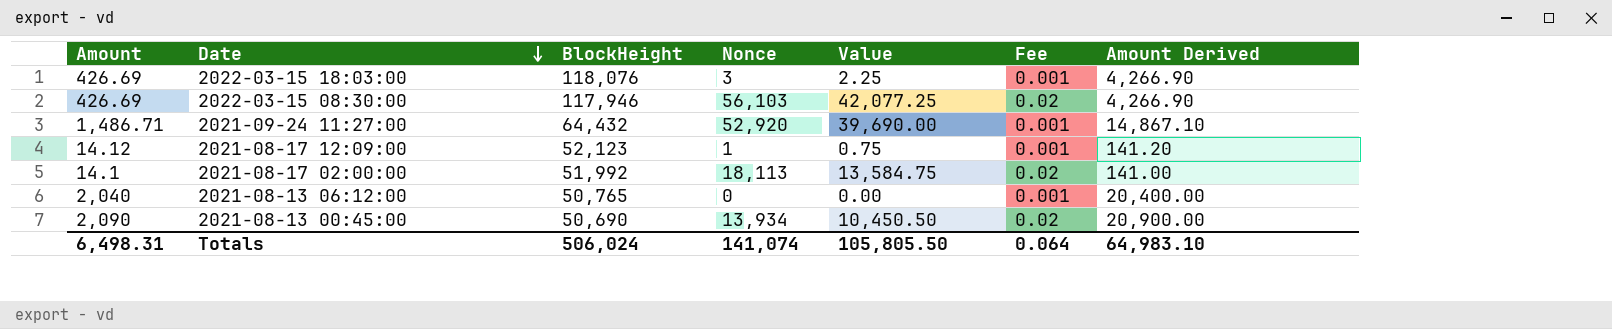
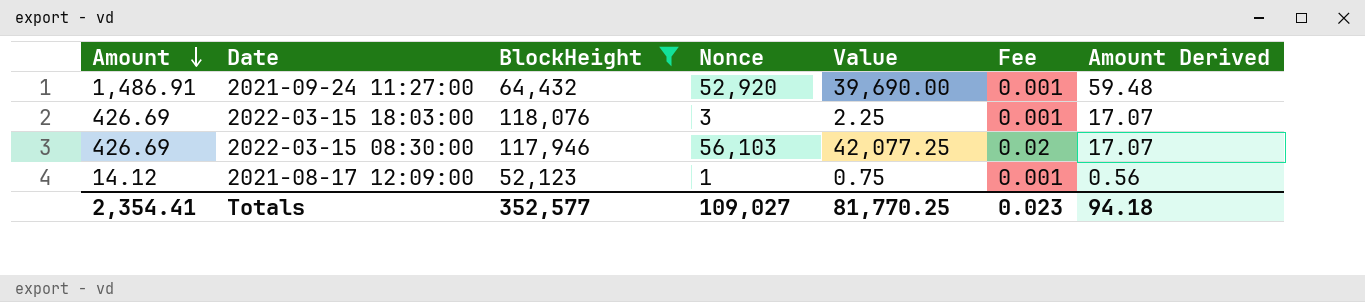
filter: none -> BlockHeight >= 52,123
row order: Date descending -> Amount descending
column Amount Derived | formula: [Amount] * 10 -> [Amount] * 0.04
2021-09-24 11:27:00 | Amount: 1,486.71 -> 1,486.91
Totals | Amount: 6,498.31 -> 2,354.41
Totals | BlockHeight: 506,024 -> 352,577
Totals | Nonce: 141,074 -> 109,027
Totals | Value: 105,805.50 -> 81,770.25
Totals | Fee: 0.064 -> 0.023
Totals | Amount Derived: 64,983.10 -> 94.18

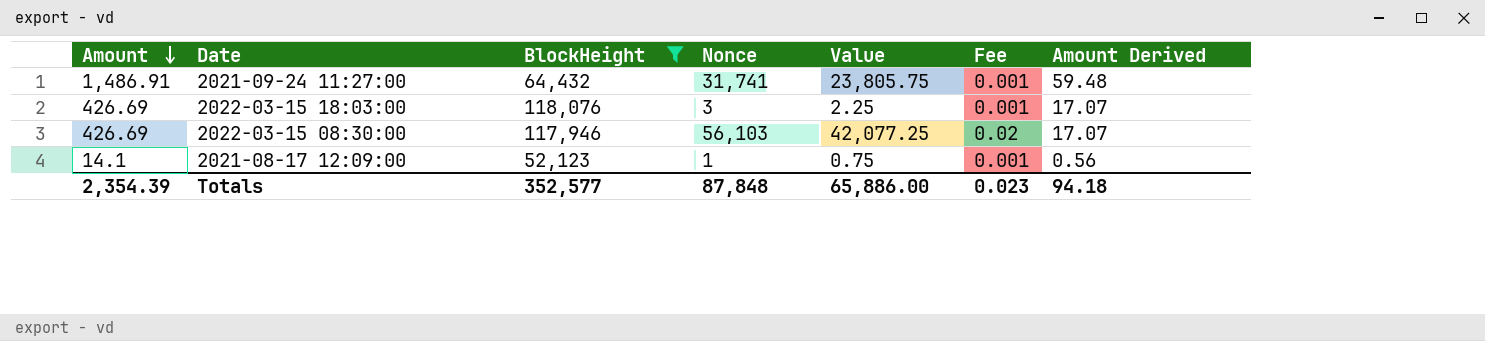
2021-09-24 11:27:00 | Nonce: 52,920 -> 31,741
2021-09-24 11:27:00 | Value: 39,690.00 -> 23,805.75
2021-08-17 12:09:00 | Amount: 14.12 -> 14.1
Totals | Amount: 2,354.41 -> 2,354.39
Totals | Nonce: 109,027 -> 87,848
Totals | Value: 81,770.25 -> 65,886.00

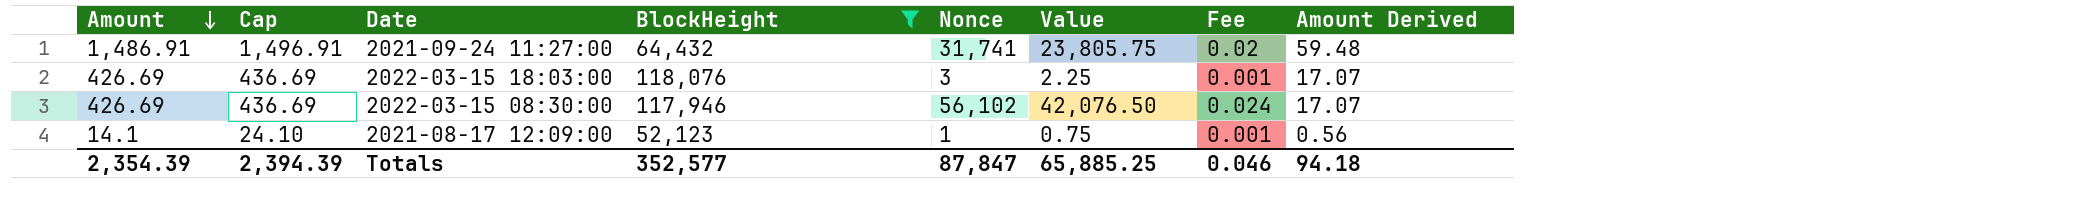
column Cap | formula: none -> [Amount] + 10
2021-09-24 11:27:00 | Fee: 0.001 -> 0.02
2022-03-15 08:30:00 | Nonce: 56,103 -> 56,102
2022-03-15 08:30:00 | Value: 42,077.25 -> 42,076.50
2022-03-15 08:30:00 | Fee: 0.02 -> 0.024
Totals | Nonce: 87,848 -> 87,847
Totals | Value: 65,886.00 -> 65,885.25
Totals | Fee: 0.023 -> 0.046

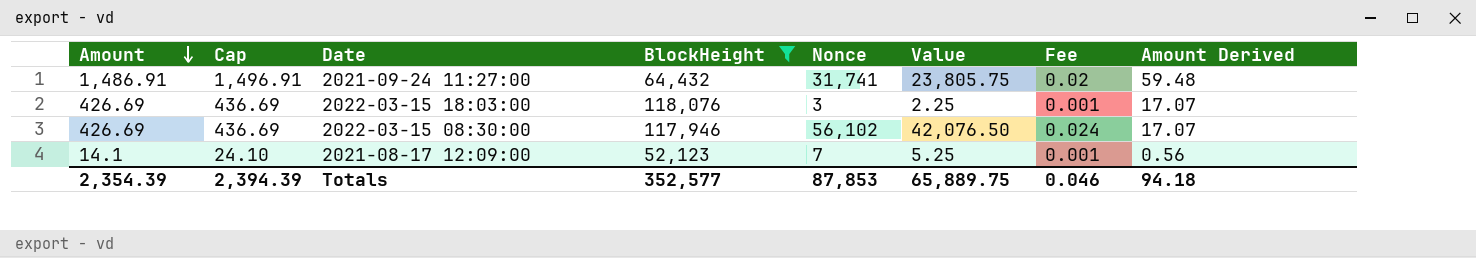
2021-08-17 12:09:00 | Nonce: 1 -> 7
2021-08-17 12:09:00 | Value: 0.75 -> 5.25
Totals | Nonce: 87,847 -> 87,853
Totals | Value: 65,885.25 -> 65,889.75

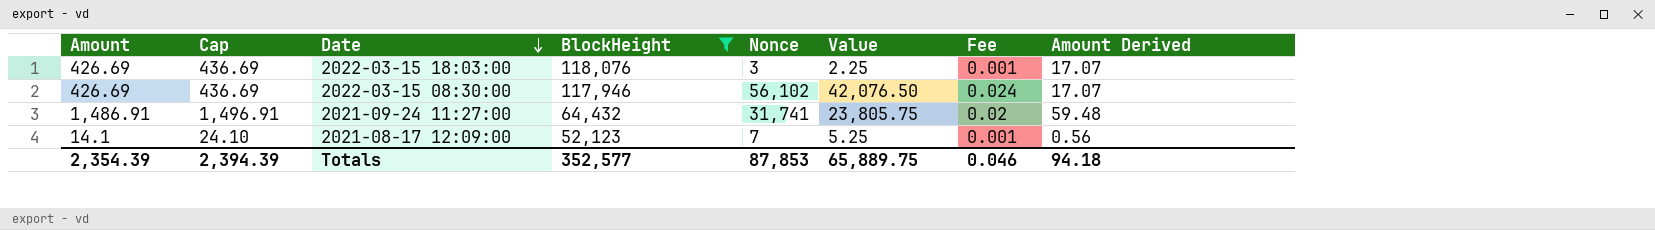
row order: Amount descending -> Date descending

